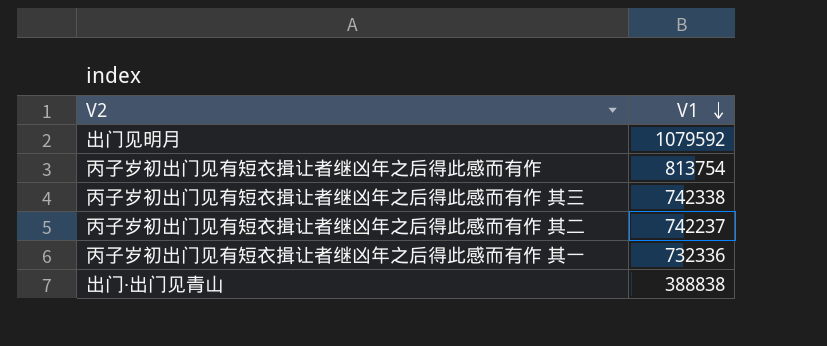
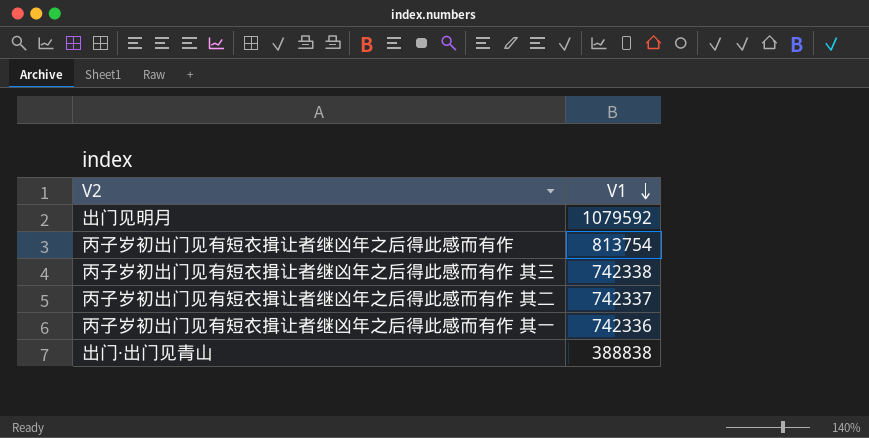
丙子岁初出门见有短衣揖让者继凶年之后得此感而有作 其二 | V1: 742237 -> 742337
丙子岁初出门见有短衣揖让者继凶年之后得此感而有作 其一 | V1: 732336 -> 742336

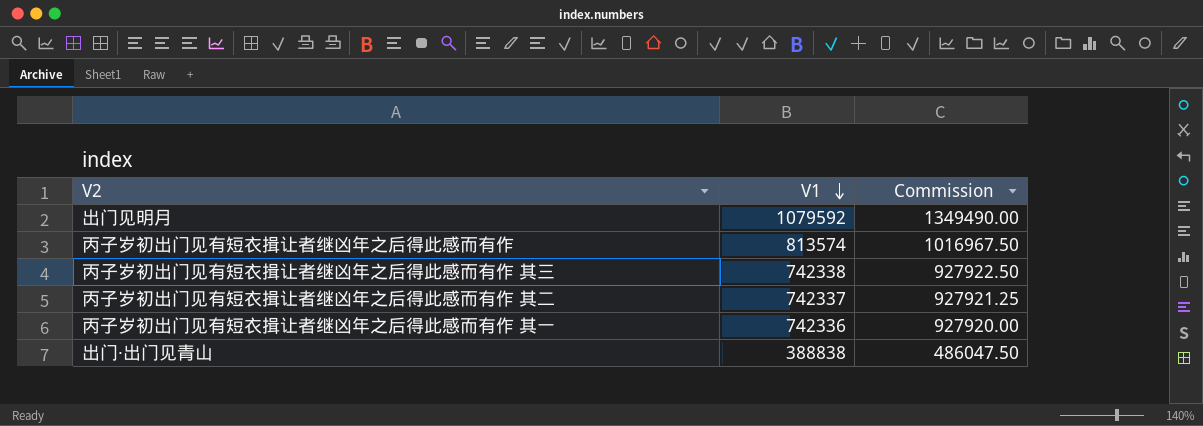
column Commission | formula: none -> [V1] * 1.25
丙子岁初出门见有短衣揖让者继凶年之后得此感而有作 | V1: 813754 -> 813574

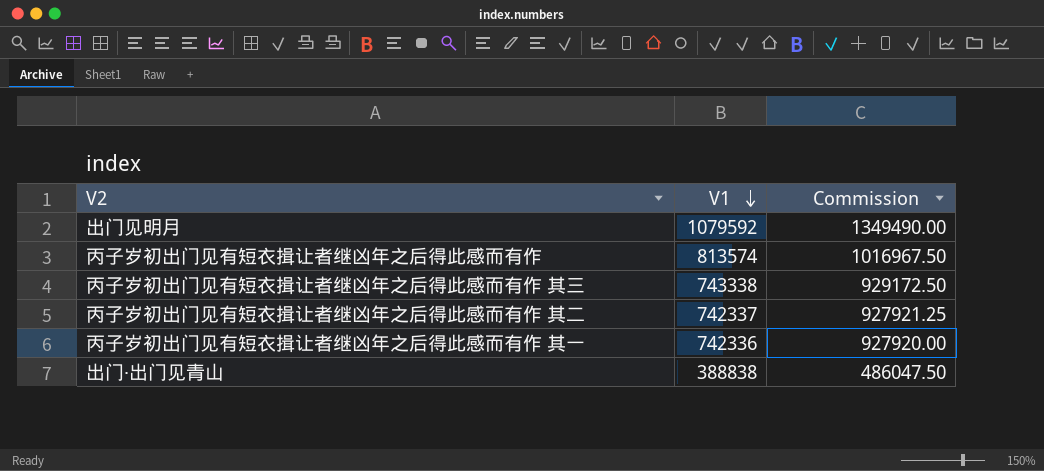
丙子岁初出门见有短衣揖让者继凶年之后得此感而有作 其三 | V1: 742338 -> 743338
丙子岁初出门见有短衣揖让者继凶年之后得此感而有作 其三 | Commission: 927922.50 -> 929172.50

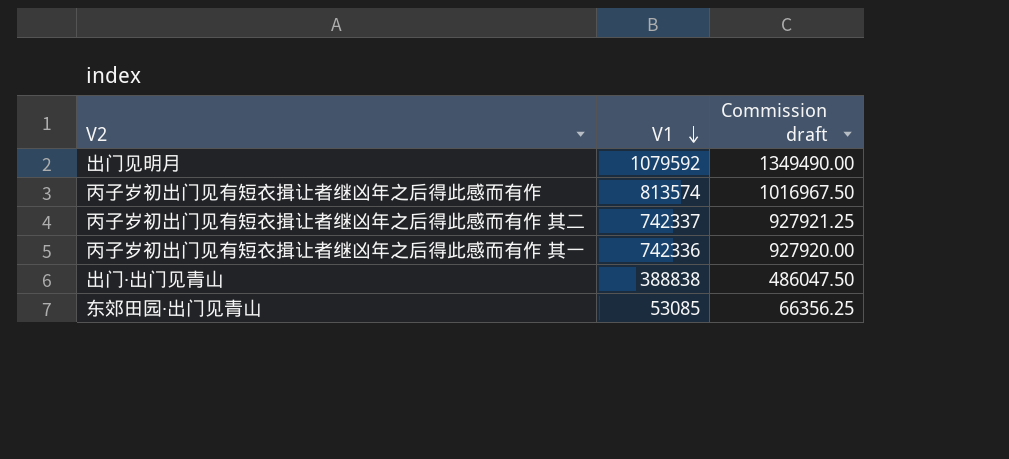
column name: Commission -> Commission draft
row 丙子岁初出门见有短衣揖让者继凶年之后得此感而有作 其三: 743338 | 929172.50 -> none
row 东郊田园·出门见青山: none -> 53085 | 66356.25

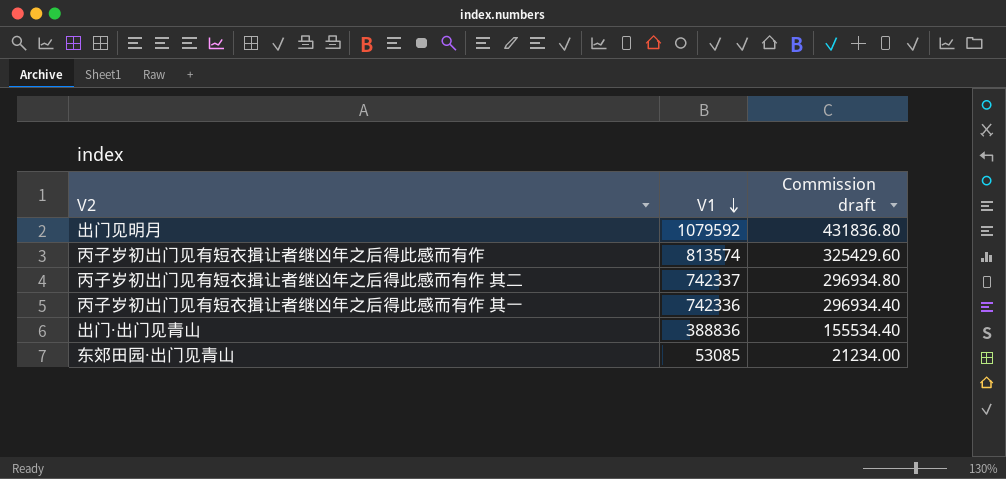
column Commission draft | formula: [V1] * 1.25 -> [V1] * 0.4
出门·出门见青山 | V1: 388838 -> 388836

